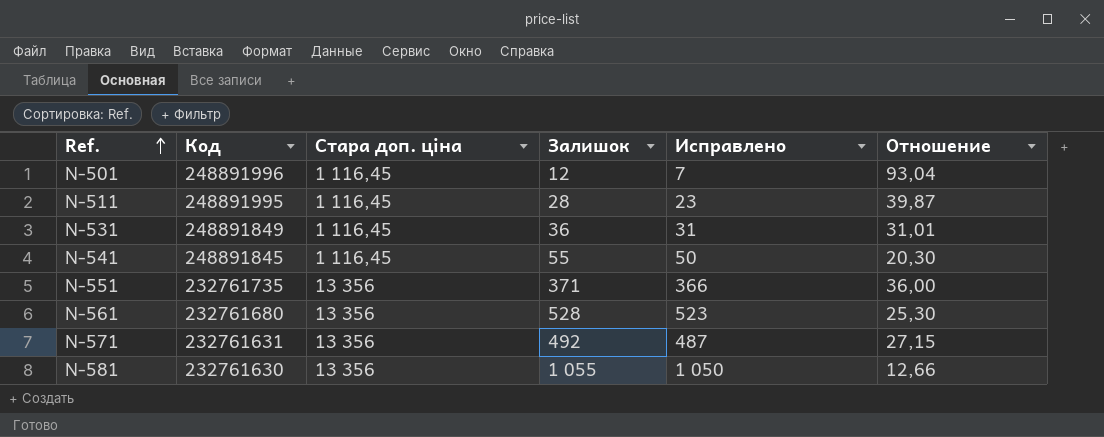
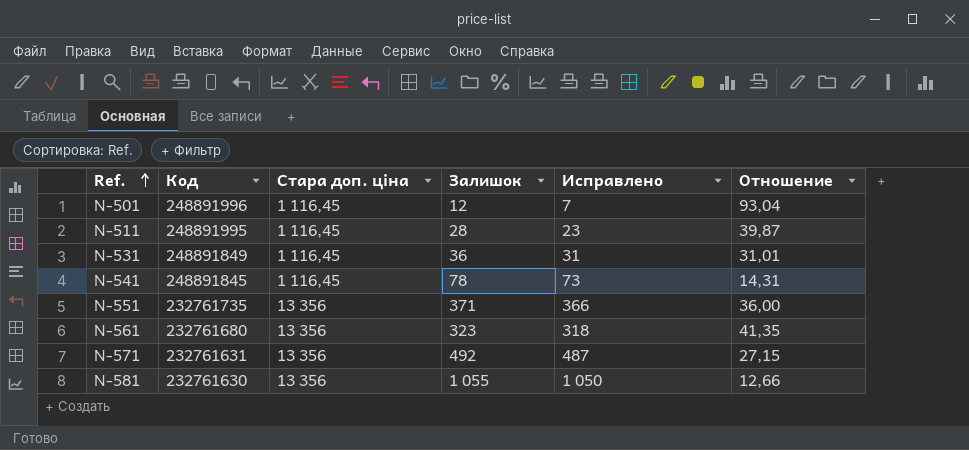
N-541 | Залишок: 55 -> 78
N-541 | Исправлено: 50 -> 73
N-541 | Отношение: 20,30 -> 14,31
N-561 | Залишок: 528 -> 323
N-561 | Исправлено: 523 -> 318
N-561 | Отношение: 25,30 -> 41,35

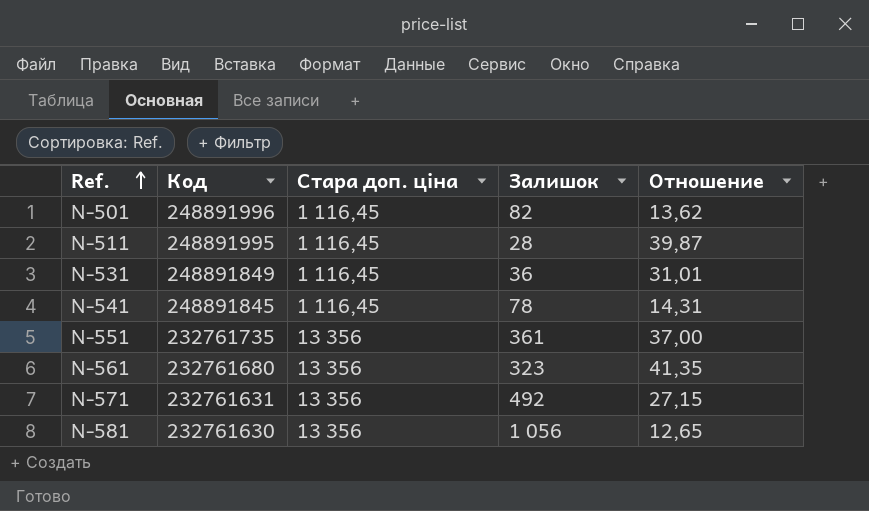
column Исправлено | formula: [Залишок] - 5 -> none
N-501 | Залишок: 12 -> 82
N-501 | Отношение: 93,04 -> 13,62
N-551 | Залишок: 371 -> 361
N-551 | Отношение: 36,00 -> 37,00
N-581 | Залишок: 1 055 -> 1 056
N-581 | Отношение: 12,66 -> 12,65

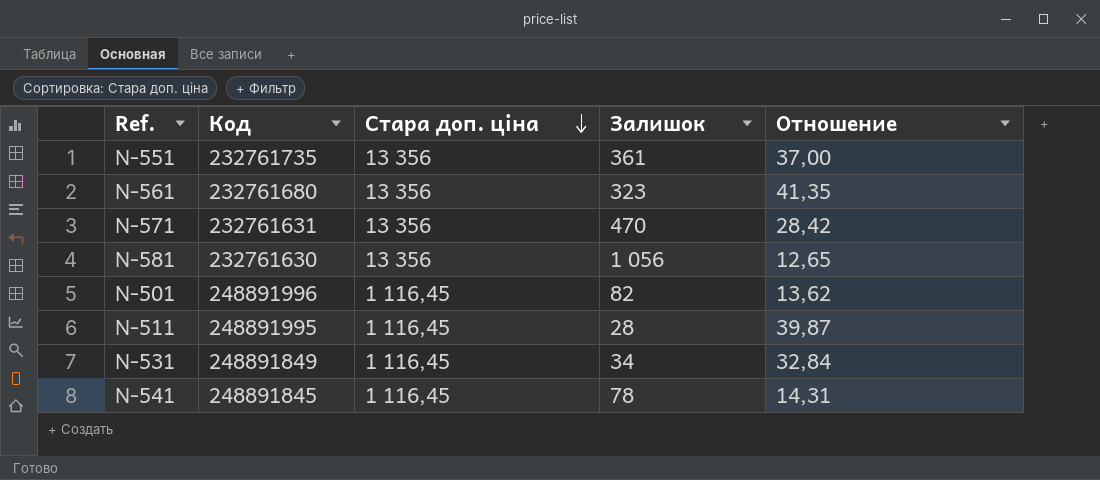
row order: Ref. ascending -> Стара доп. ціна descending
N-571 | Залишок: 492 -> 470
N-571 | Отношение: 27,15 -> 28,42
N-531 | Залишок: 36 -> 34
N-531 | Отношение: 31,01 -> 32,84

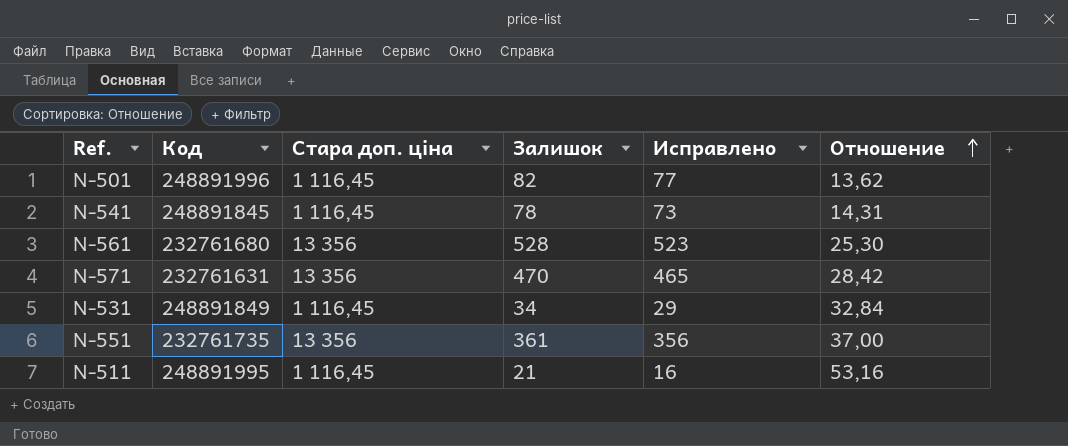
row order: Стара доп. ціна descending -> Отношение ascending
column Исправлено | formula: none -> [Залишок] - 5
row N-581: 232761630 | 13 356 | 1 056 | 12,65 -> none
N-561 | Залишок: 323 -> 528
N-561 | Отношение: 41,35 -> 25,30
N-511 | Залишок: 28 -> 21
N-511 | Отношение: 39,87 -> 53,16

